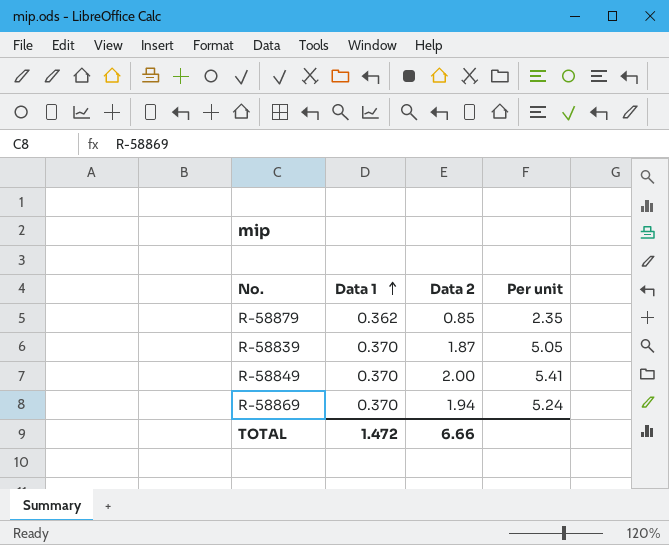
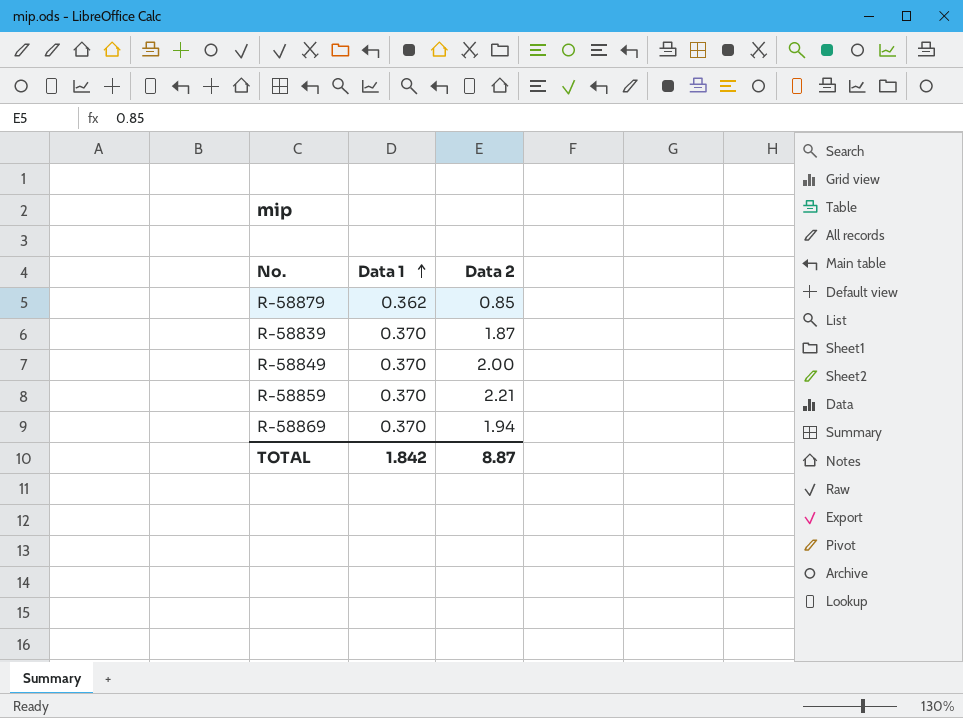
column Per unit | formula: [Data 2] / [Data 1] -> none
row R-58859: none -> 0.370 | 2.21
TOTAL | Data 1: 1.472 -> 1.842
TOTAL | Data 2: 6.66 -> 8.87

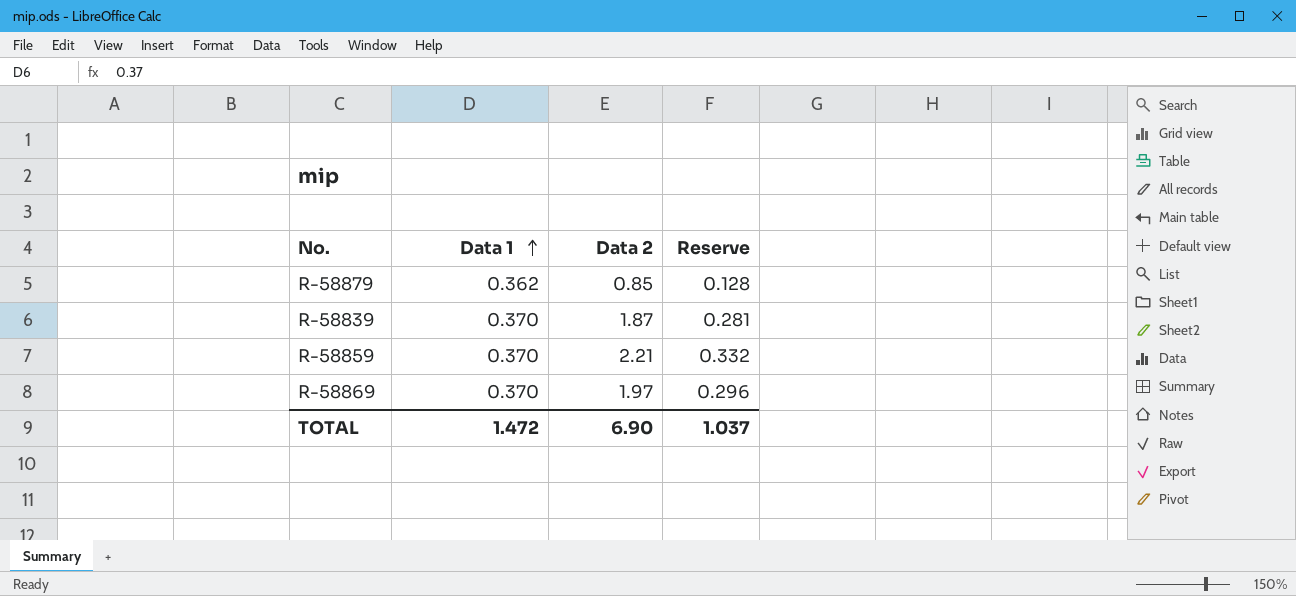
column Reserve | formula: none -> [Data 2] * 0.15
row R-58849: 0.370 | 2.00 -> none
R-58869 | Data 2: 1.94 -> 1.97
TOTAL | Data 1: 1.842 -> 1.472
TOTAL | Data 2: 8.87 -> 6.90

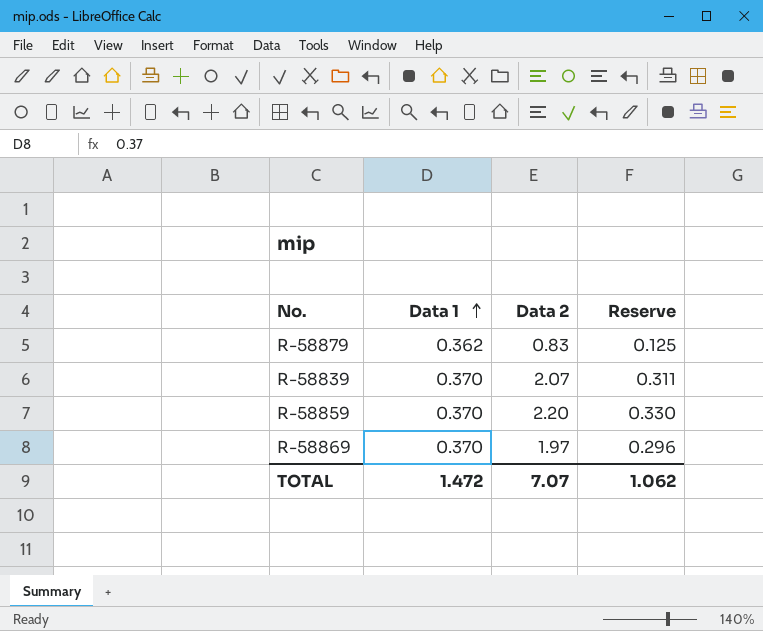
R-58879 | Data 2: 0.85 -> 0.83
R-58879 | Reserve: 0.128 -> 0.125
R-58839 | Data 2: 1.87 -> 2.07
R-58839 | Reserve: 0.281 -> 0.311
R-58859 | Data 2: 2.21 -> 2.20
R-58859 | Reserve: 0.332 -> 0.330
TOTAL | Data 2: 6.90 -> 7.07
TOTAL | Reserve: 1.037 -> 1.062

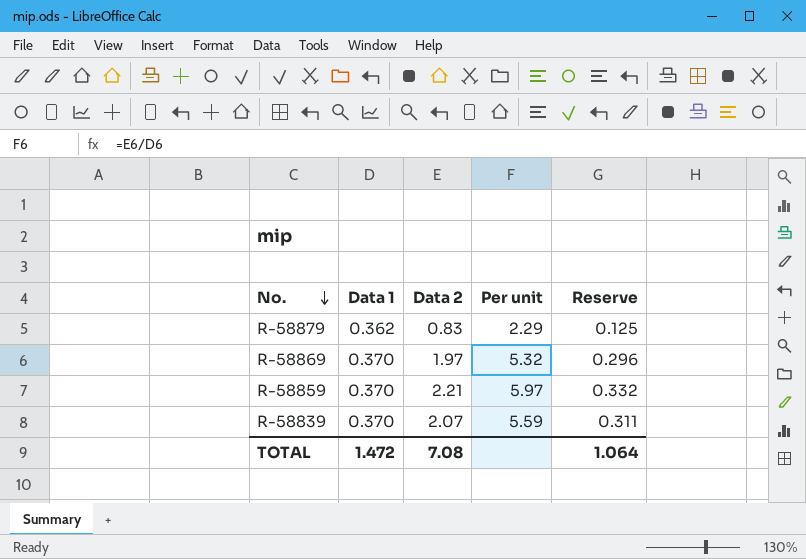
row order: Data 1 ascending -> No. descending
column Per unit | formula: none -> [Data 2] / [Data 1]
R-58859 | Data 2: 2.20 -> 2.21
R-58859 | Reserve: 0.330 -> 0.332
TOTAL | Data 2: 7.07 -> 7.08
TOTAL | Reserve: 1.062 -> 1.064

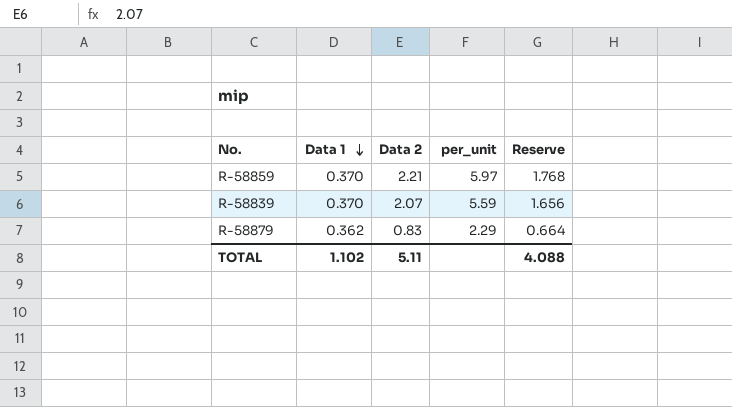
row order: No. descending -> Data 1 descending
column name: Per unit -> per_unit
column Reserve | formula: [Data 2] * 0.15 -> [Data 2] * 0.8
row R-58869: 0.370 | 1.97 | 5.32 | 0.296 -> none
TOTAL | Data 1: 1.472 -> 1.102
TOTAL | Data 2: 7.08 -> 5.11
TOTAL | Reserve: 1.064 -> 4.088

